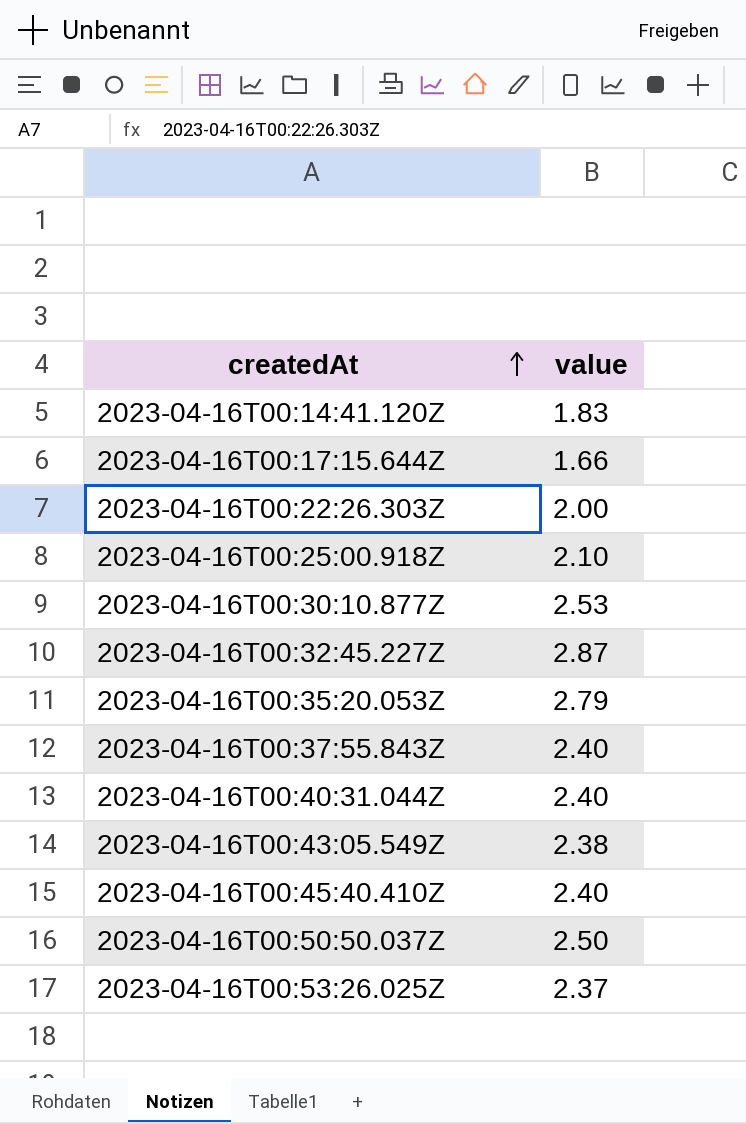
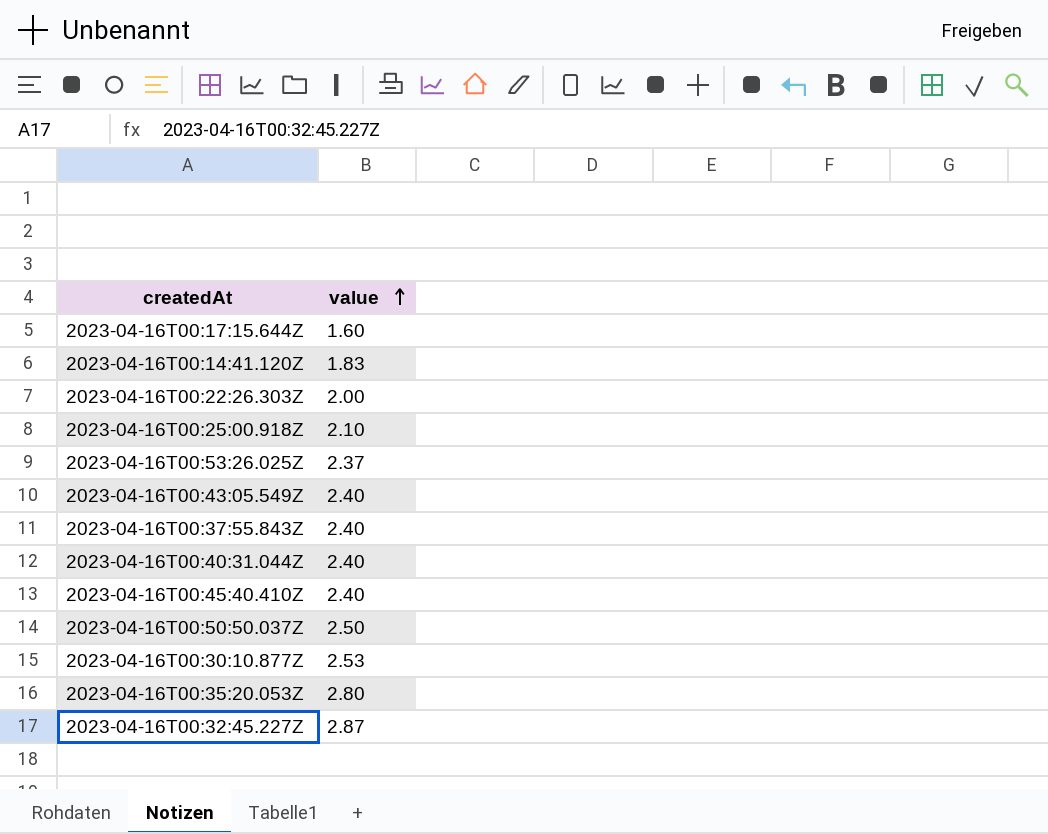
row order: createdAt ascending -> value ascending
2023-04-16T00:17:15.644Z | value: 1.66 -> 1.60
2023-04-16T00:43:05.549Z | value: 2.38 -> 2.40
2023-04-16T00:35:20.053Z | value: 2.79 -> 2.80

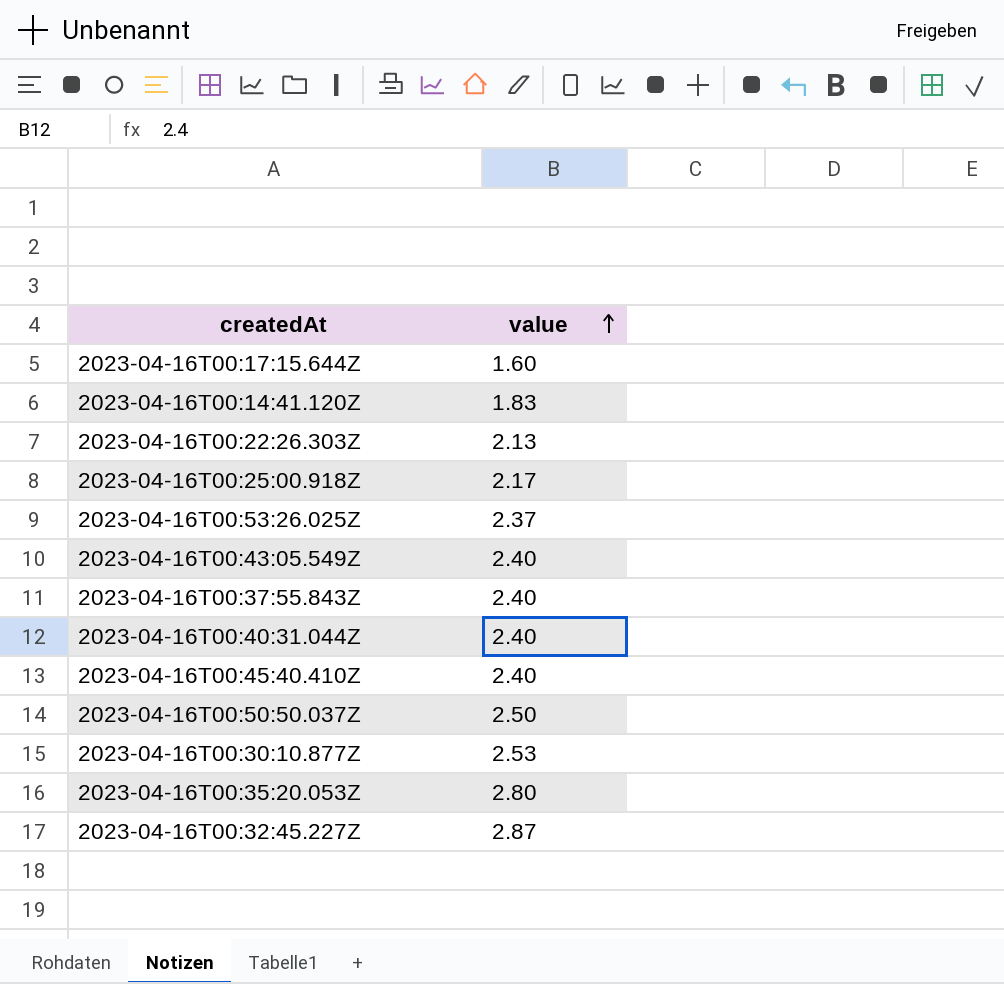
2023-04-16T00:22:26.303Z | value: 2.00 -> 2.13
2023-04-16T00:25:00.918Z | value: 2.10 -> 2.17

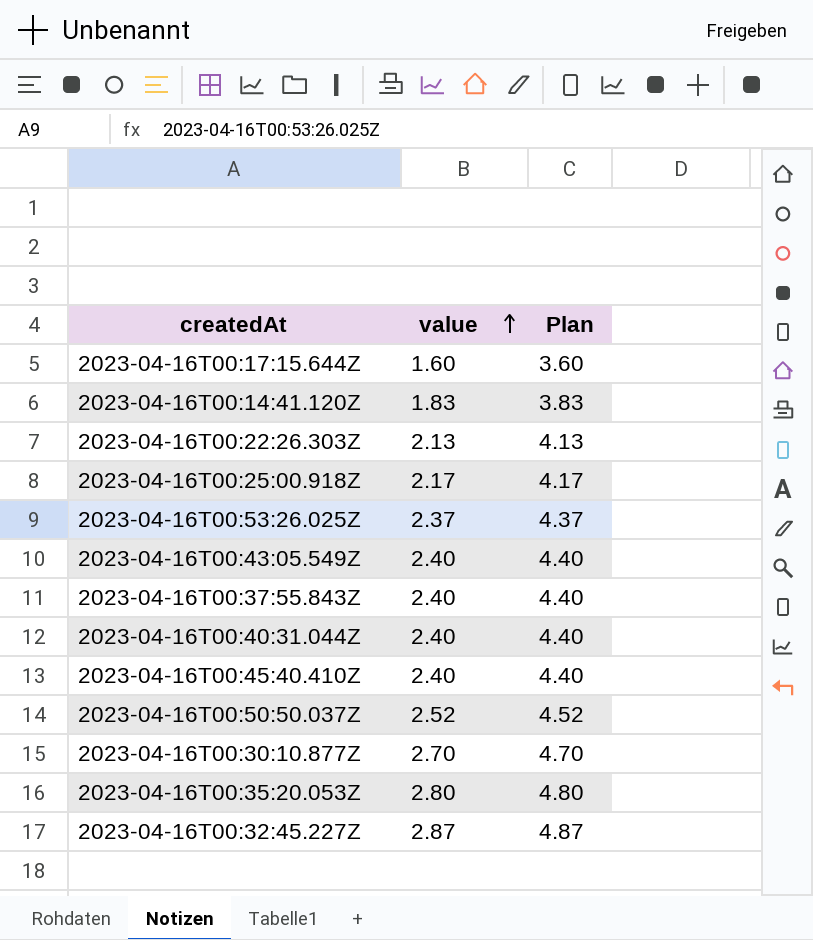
column Plan | formula: none -> [value] + 2
2023-04-16T00:50:50.037Z | value: 2.50 -> 2.52
2023-04-16T00:30:10.877Z | value: 2.53 -> 2.70

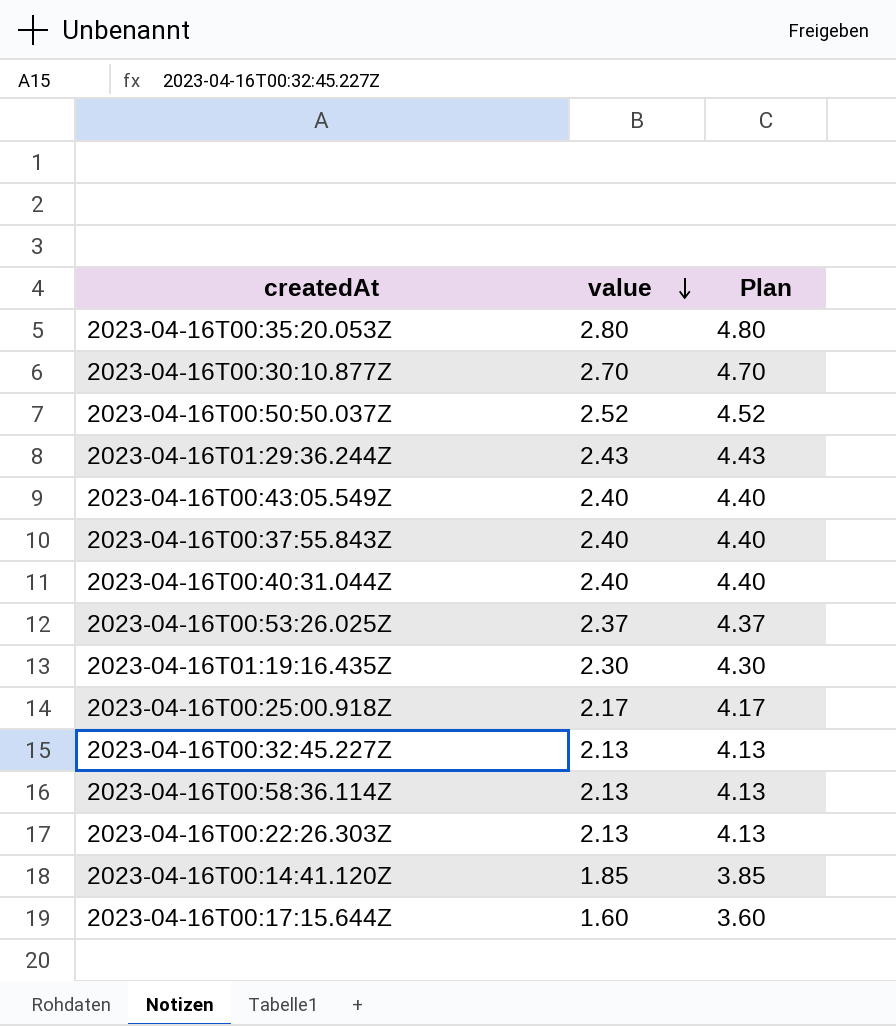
row order: value ascending -> value descending
row 2023-04-16T00:45:40.410Z: 2.40 | 4.40 -> none
row 2023-04-16T01:29:36.244Z: none -> 2.43 | 4.43
row 2023-04-16T01:19:16.435Z: none -> 2.30 | 4.30
2023-04-16T00:32:45.227Z | value: 2.87 -> 2.13
2023-04-16T00:32:45.227Z | Plan: 4.87 -> 4.13
row 2023-04-16T00:58:36.114Z: none -> 2.13 | 4.13
2023-04-16T00:14:41.120Z | value: 1.83 -> 1.85
2023-04-16T00:14:41.120Z | Plan: 3.83 -> 3.85

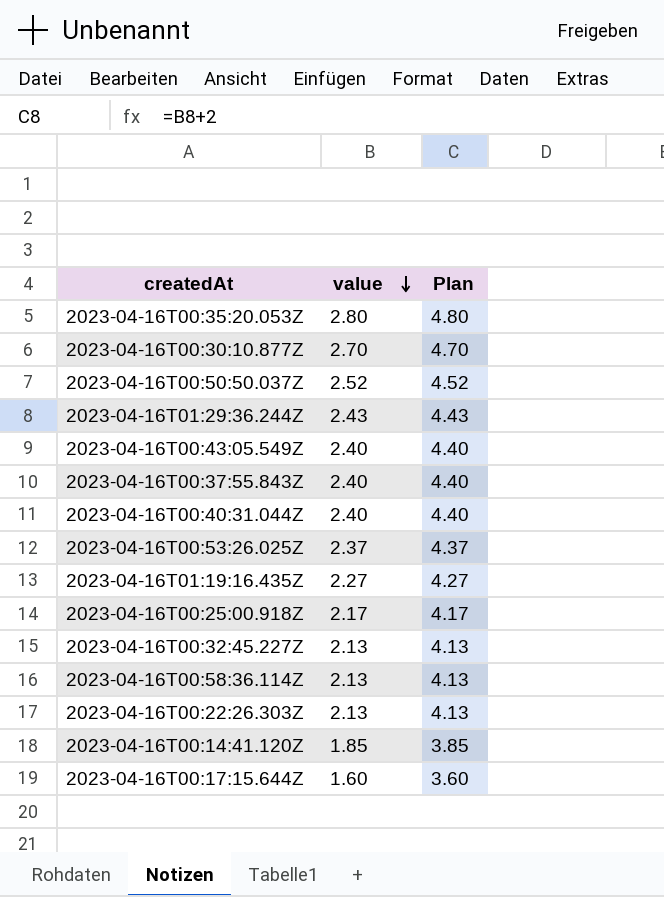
2023-04-16T01:19:16.435Z | value: 2.30 -> 2.27
2023-04-16T01:19:16.435Z | Plan: 4.30 -> 4.27

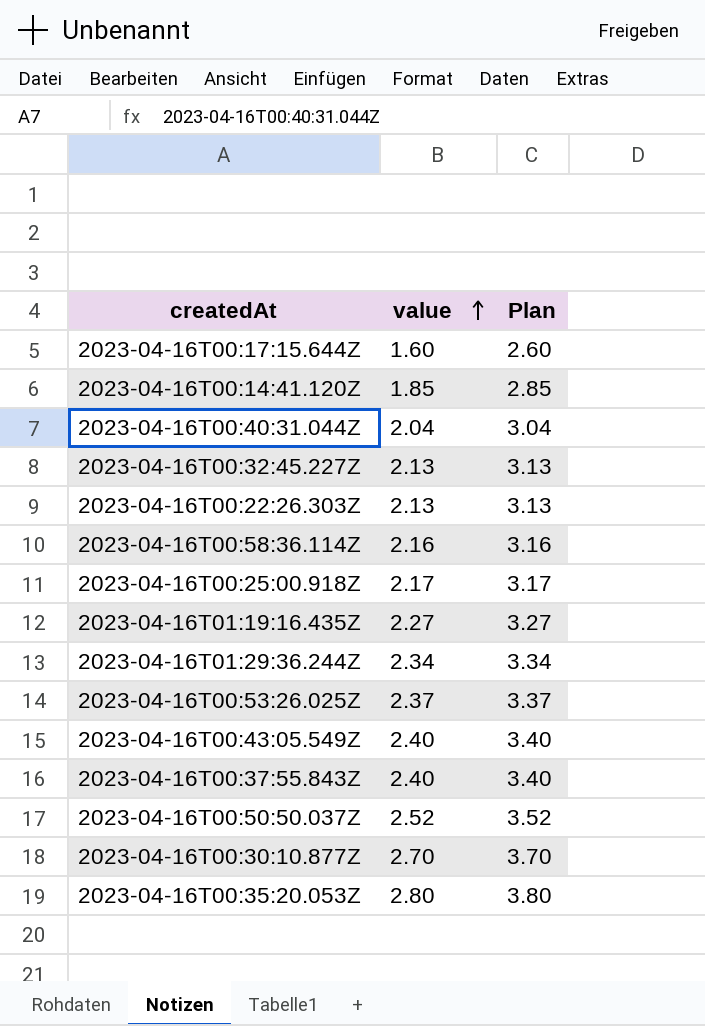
row order: value descending -> value ascending
column Plan | formula: [value] + 2 -> [value] + 1
2023-04-16T00:40:31.044Z | value: 2.40 -> 2.04
2023-04-16T00:58:36.114Z | value: 2.13 -> 2.16
2023-04-16T01:29:36.244Z | value: 2.43 -> 2.34

